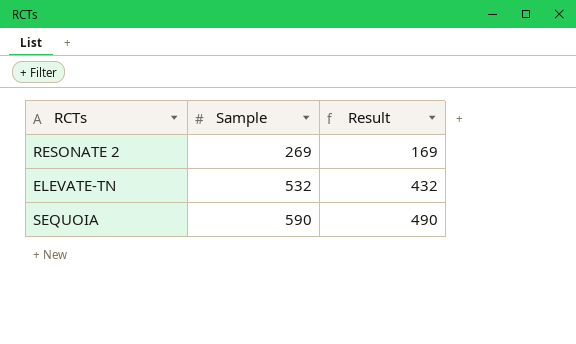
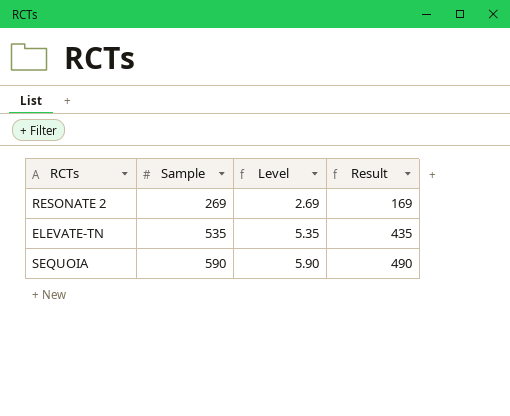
column Level | formula: none -> [Sample] * 0.01
ELEVATE-TN | Sample: 532 -> 535
ELEVATE-TN | Result: 432 -> 435

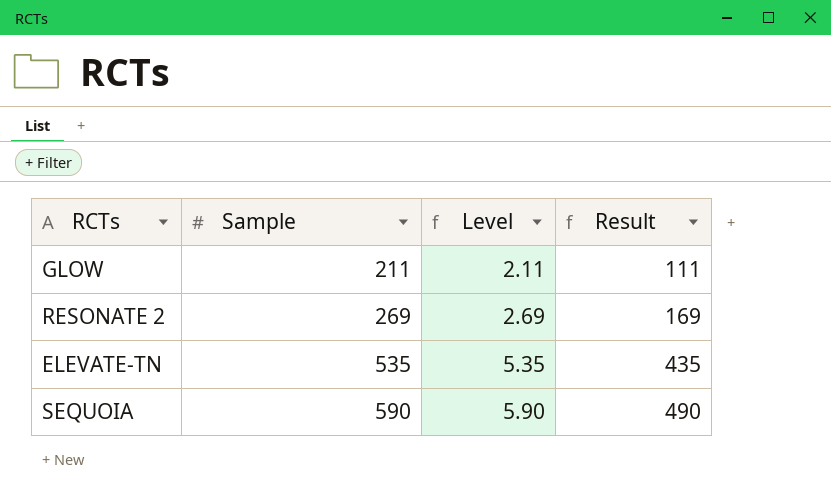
row GLOW: none -> 211 | 2.11 | 111

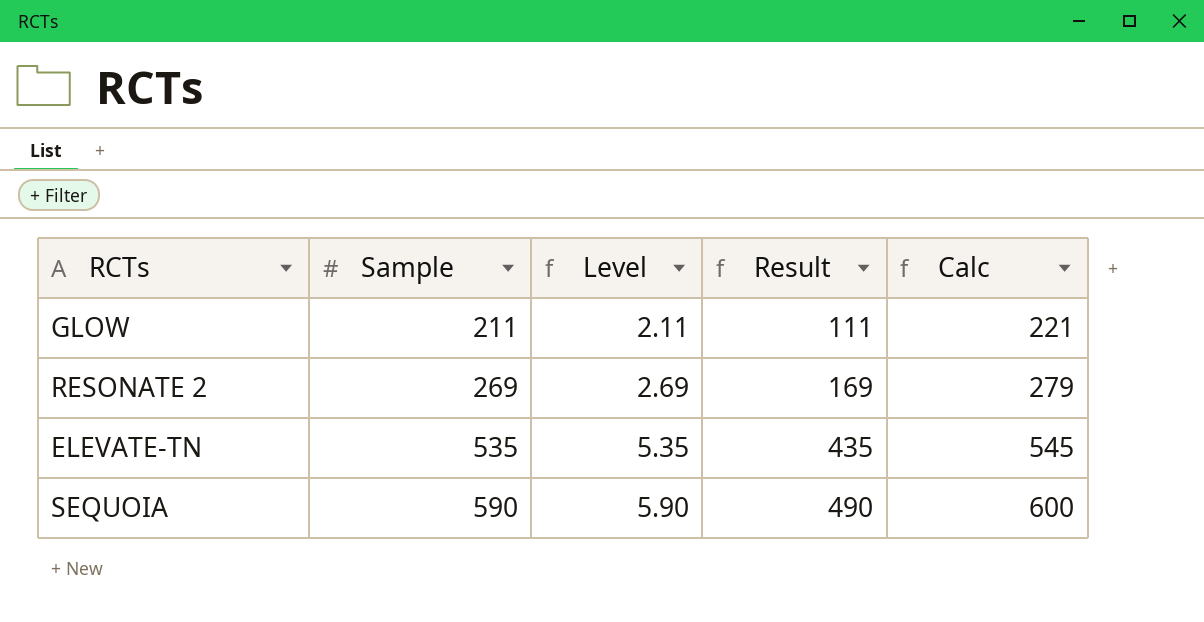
column Calc | formula: none -> [Sample] + 10

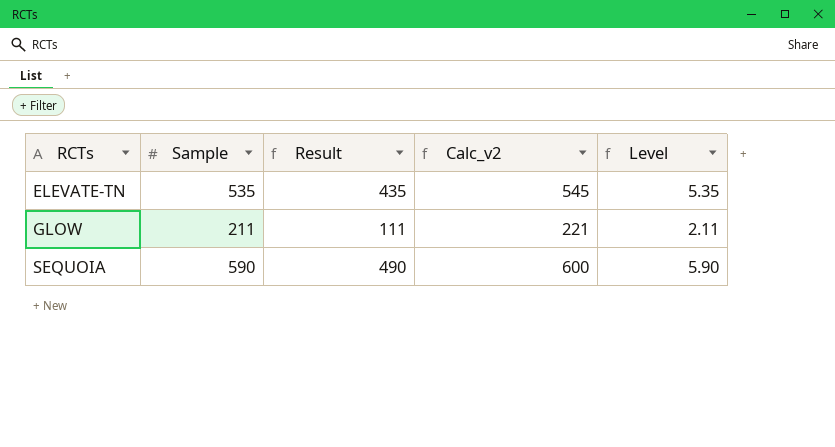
row order: Sample ascending -> RCTs ascending
column name: Calc -> Calc_v2
column Level | position: 3 -> 5
row RESONATE 2: 269 | 2.69 | 169 | 279 -> none

